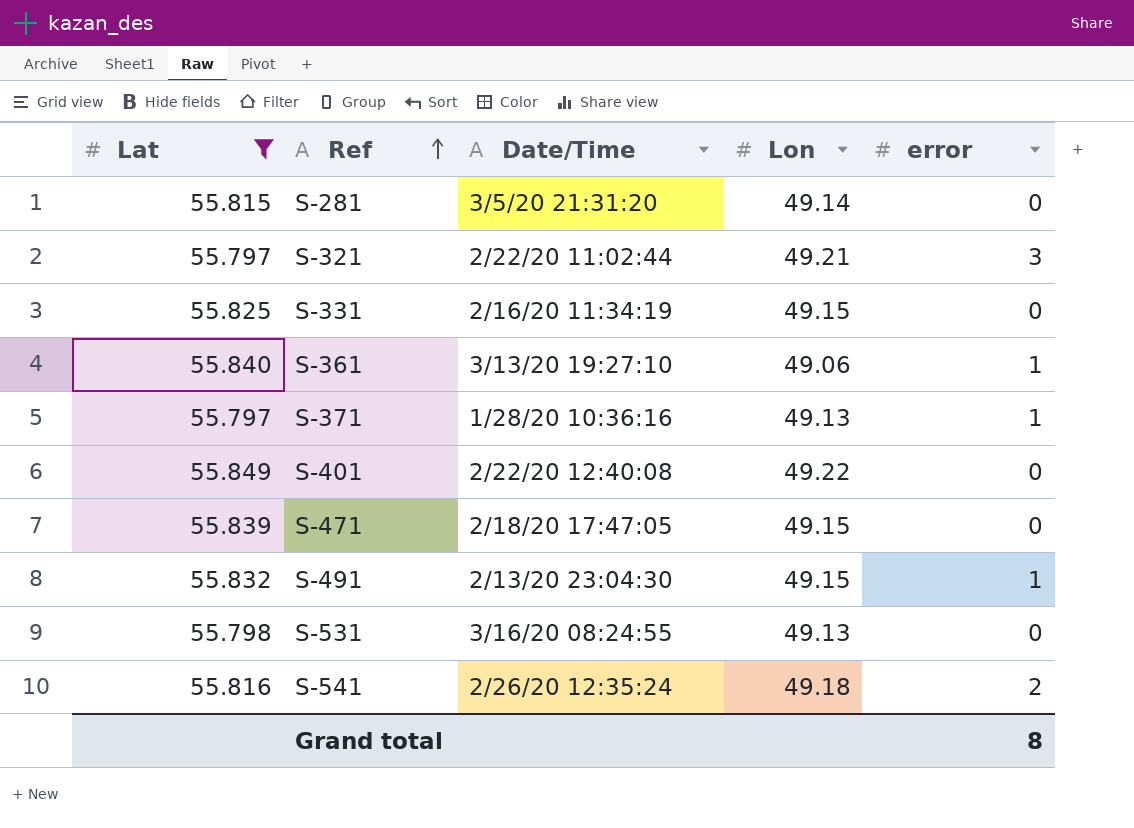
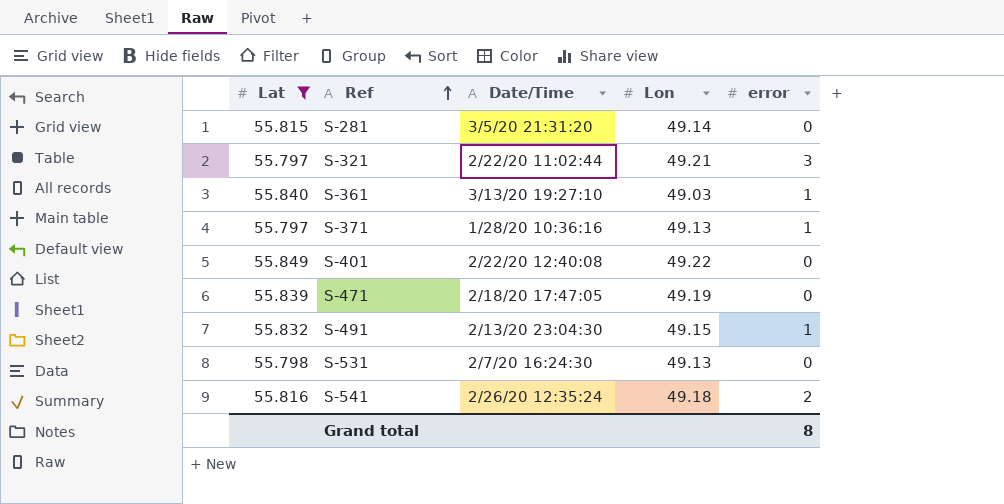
row S-331: 55.825 | 2/16/20 11:34:19 | 49.15 | 0 -> none
S-361 | Lon: 49.06 -> 49.03
S-471 | Lon: 49.15 -> 49.19
S-531 | Date/Time: 3/16/20 08:24:55 -> 2/7/20 16:24:30

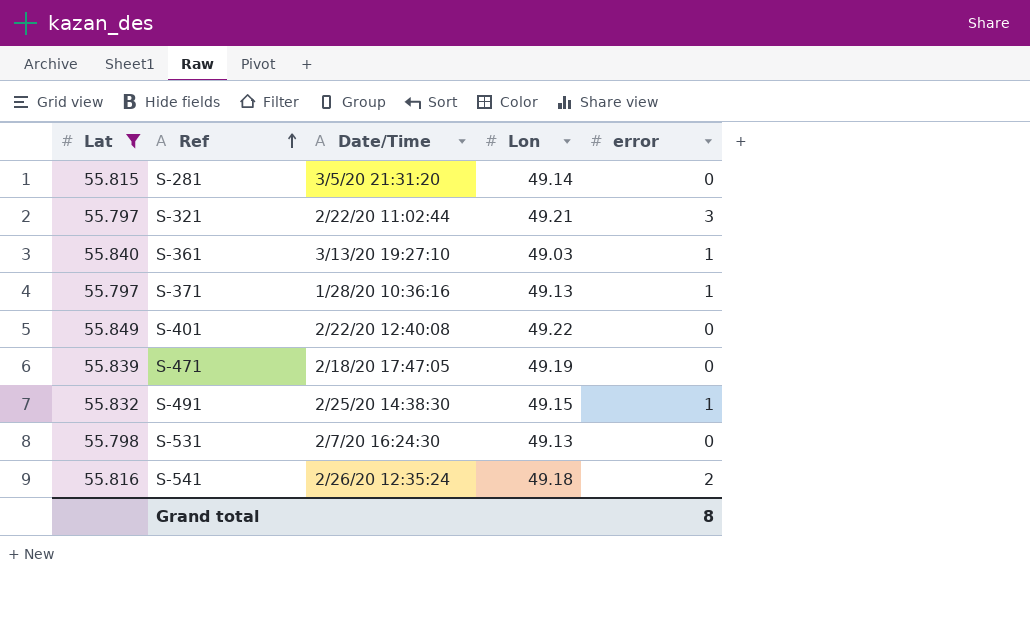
S-491 | Date/Time: 2/13/20 23:04:30 -> 2/25/20 14:38:30

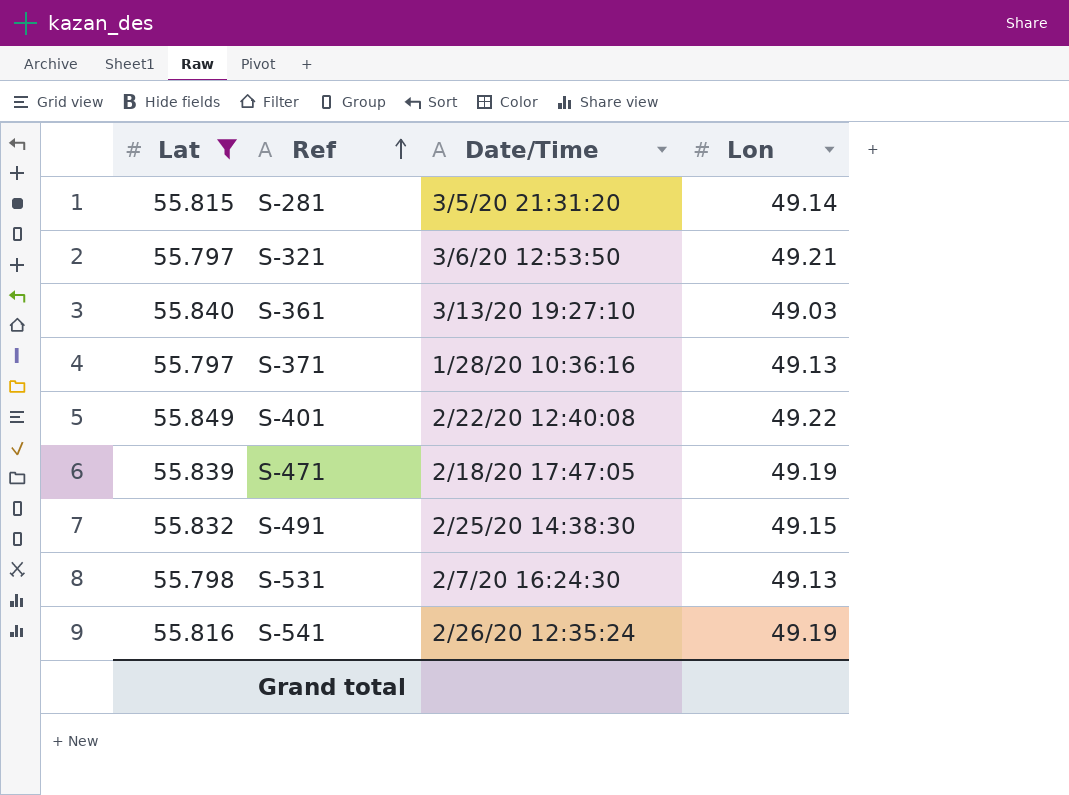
column error | position: 5 -> none
S-321 | Date/Time: 2/22/20 11:02:44 -> 3/6/20 12:53:50
S-541 | Lon: 49.18 -> 49.19

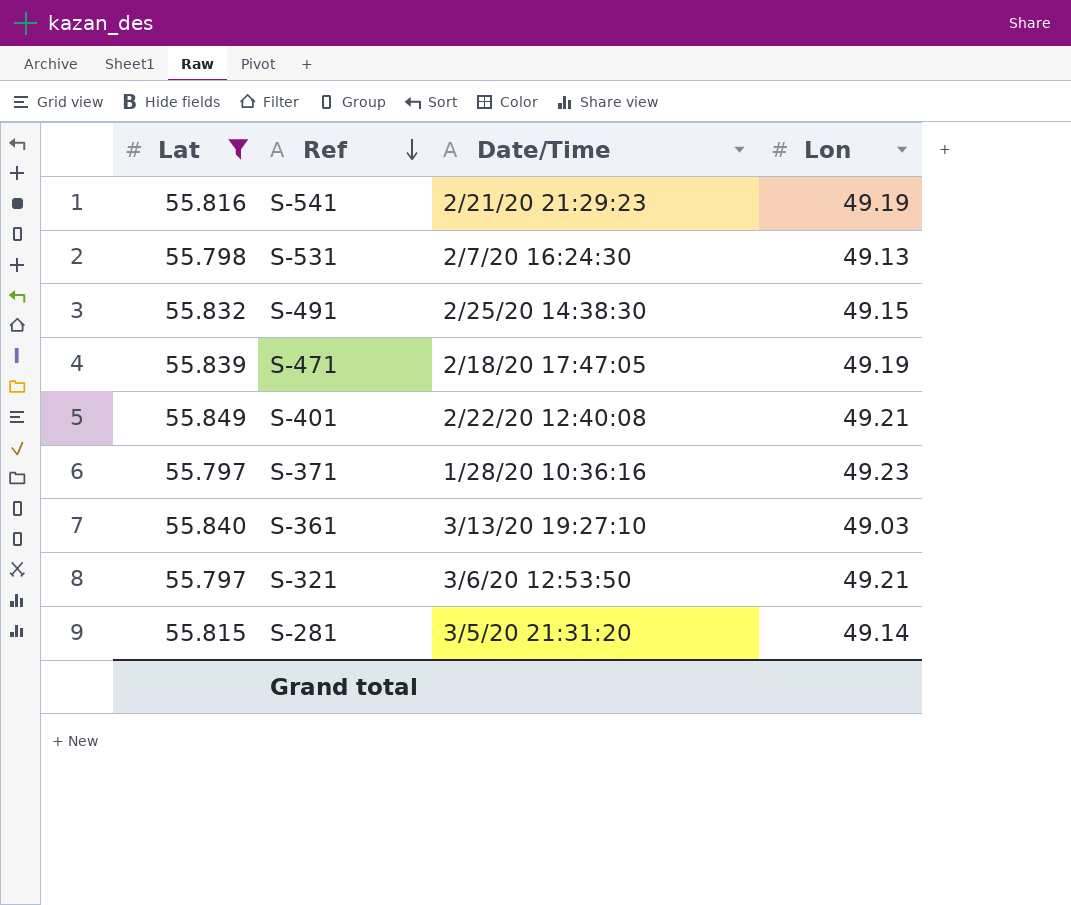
row order: Ref ascending -> Ref descending
S-541 | Date/Time: 2/26/20 12:35:24 -> 2/21/20 21:29:23
S-401 | Lon: 49.22 -> 49.21
S-371 | Lon: 49.13 -> 49.23

